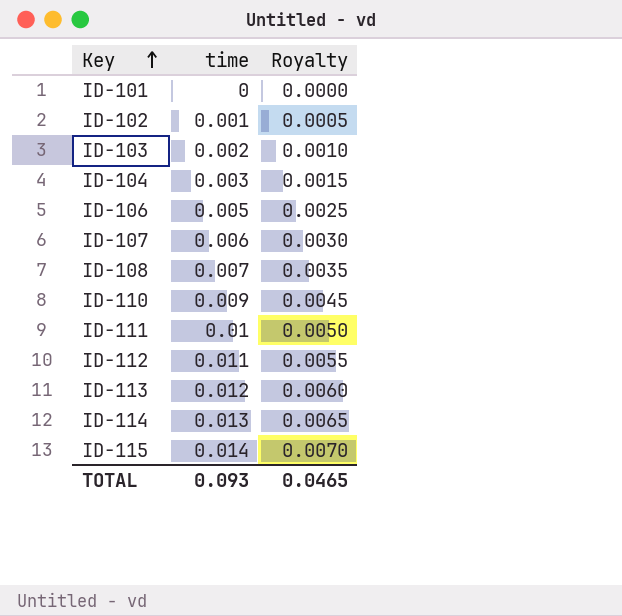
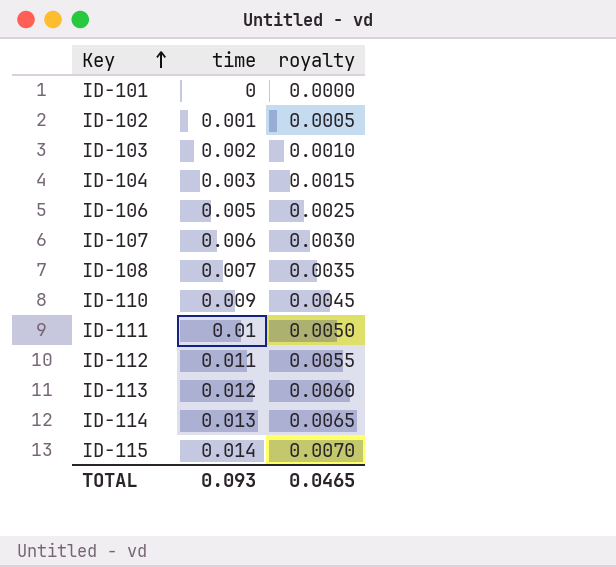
column name: Royalty -> royalty

